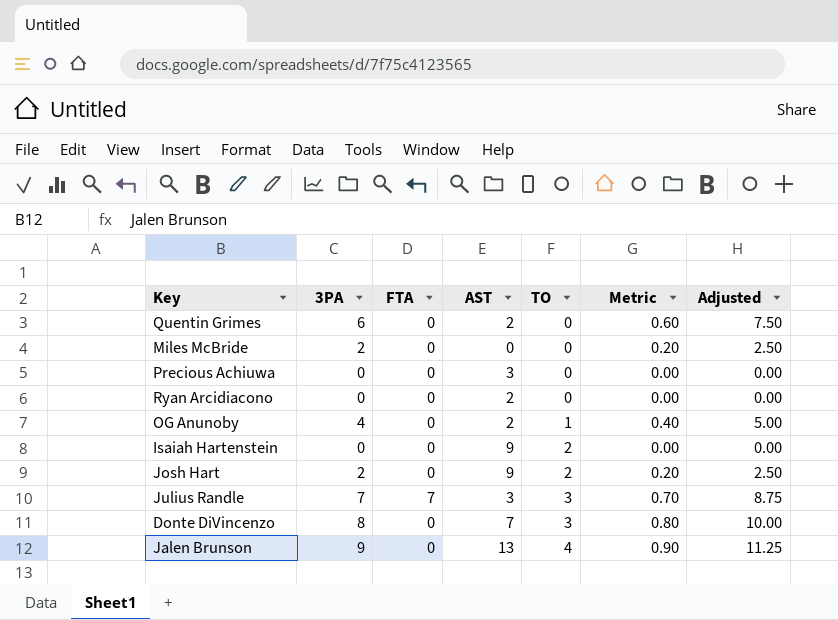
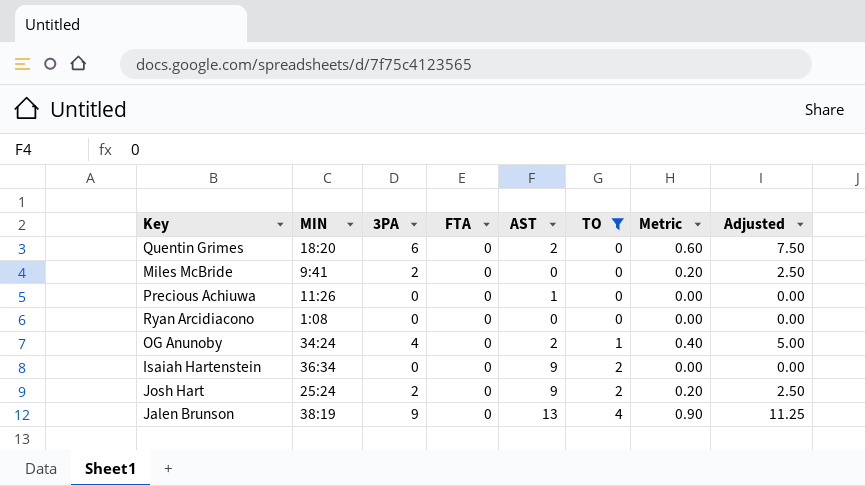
filter: none -> TO != 3
column MIN | position: none -> 2
Precious Achiuwa | AST: 3 -> 1
Ryan Arcidiacono | AST: 2 -> 0

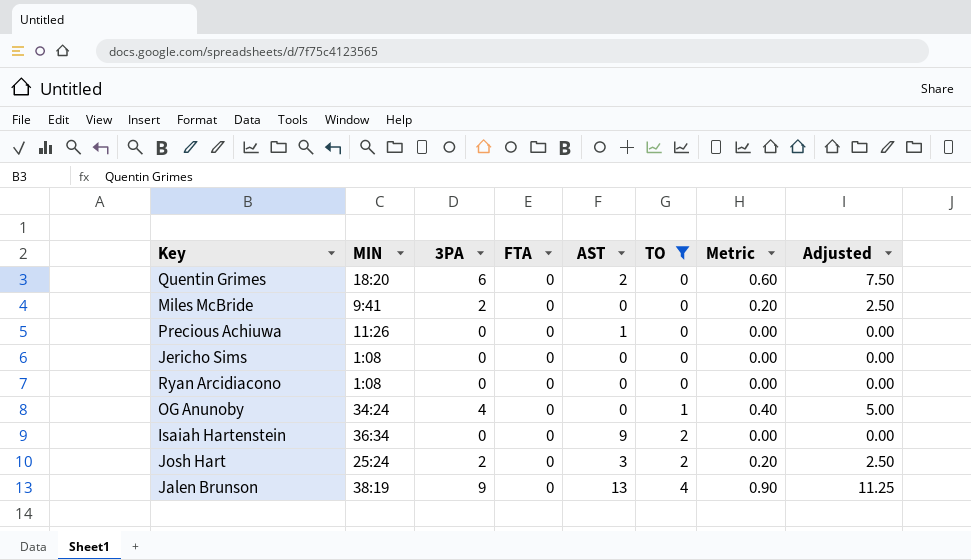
row Jericho Sims: none -> 1:08 | 0 | 0 | 0 | 0 | 0.00 | 0.00
OG Anunoby | AST: 2 -> 0
Josh Hart | AST: 9 -> 3

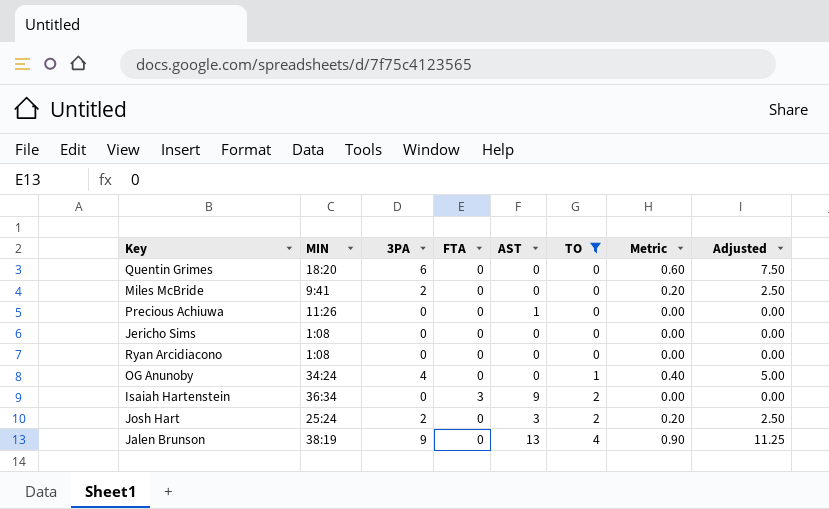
Quentin Grimes | AST: 2 -> 0
Isaiah Hartenstein | FTA: 0 -> 3

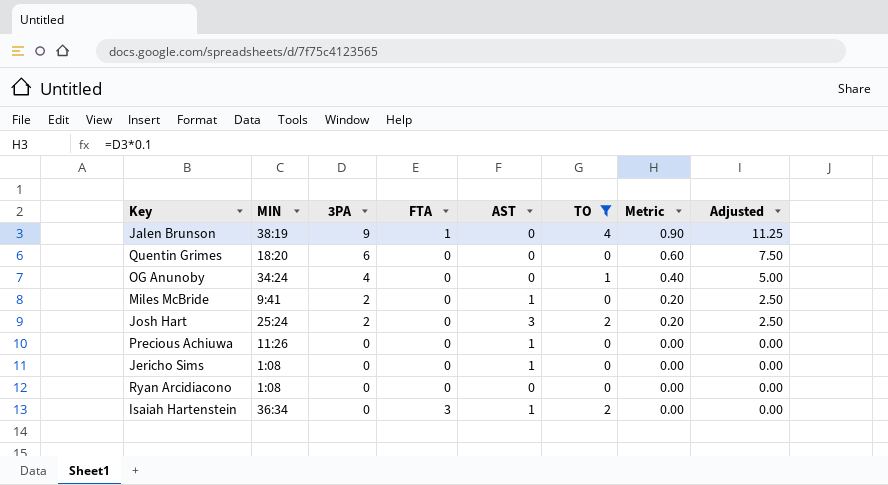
row order: TO ascending -> 3PA descending
Jalen Brunson | FTA: 0 -> 1
Jalen Brunson | AST: 13 -> 0
Miles McBride | AST: 0 -> 1
Jericho Sims | AST: 0 -> 1
Isaiah Hartenstein | AST: 9 -> 1

